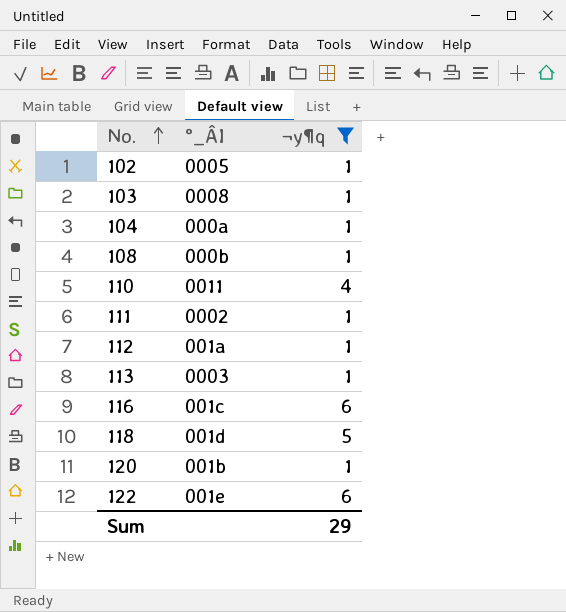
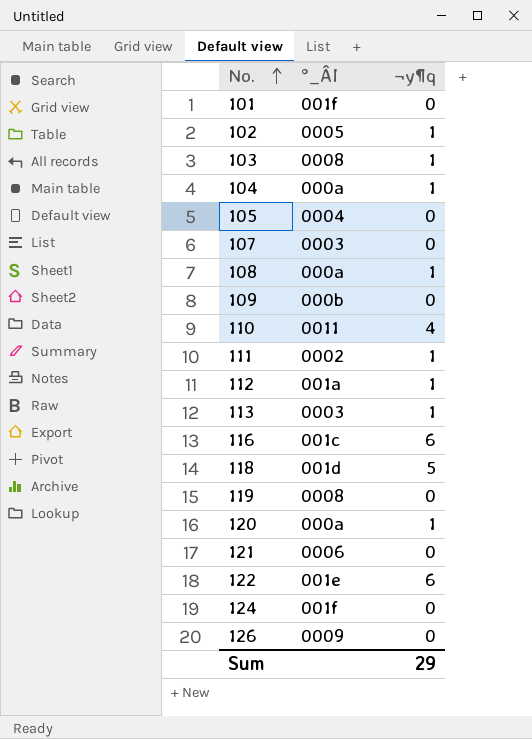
filter: ¬y¶q != 0 -> none
108 | °_ÂI: 000b -> 000a
120 | °_ÂI: 001b -> 000a

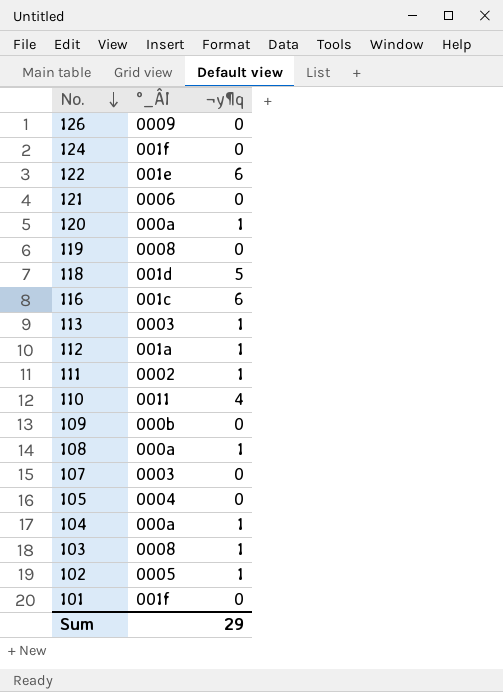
row order: No. ascending -> No. descending

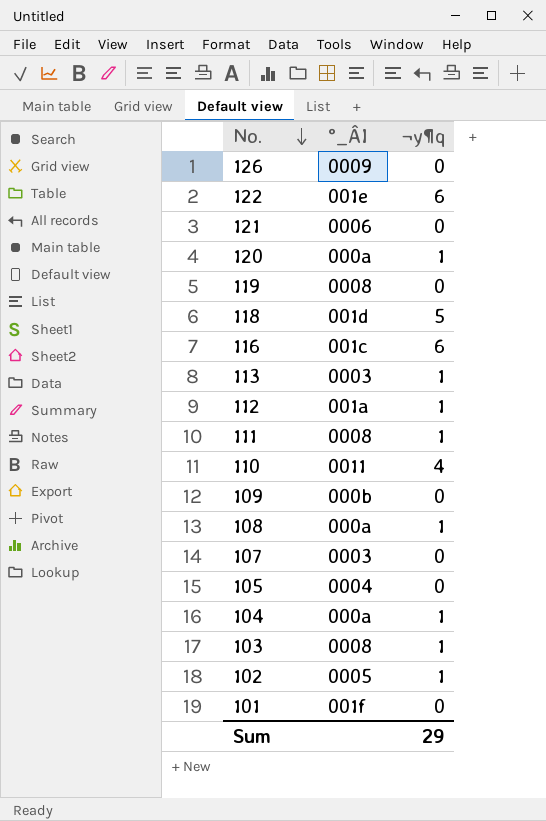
row 124: 001f | 0 -> none
111 | °_ÂI: 0002 -> 0008

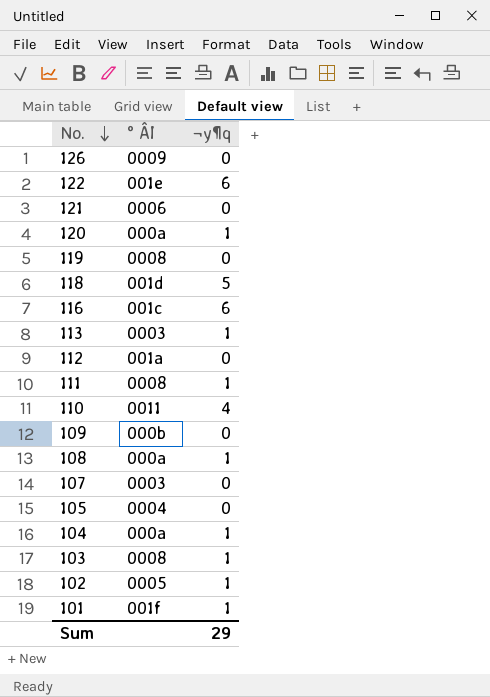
column name: °_ÂI -> ° ÂI
112 | ¬y¶q: 1 -> 0
101 | ¬y¶q: 0 -> 1

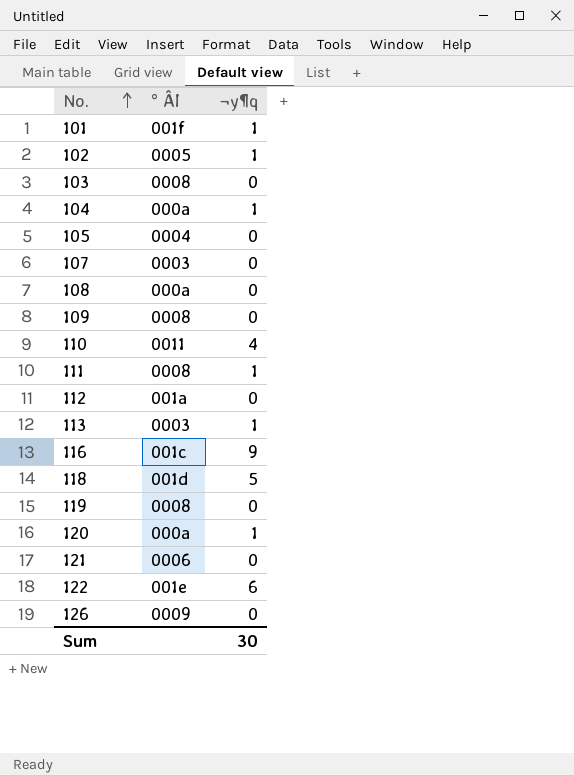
row order: No. descending -> No. ascending
103 | ¬y¶q: 1 -> 0
108 | ¬y¶q: 1 -> 0
109 | ° ÂI: 000b -> 0008
116 | ¬y¶q: 6 -> 9
Sum | ¬y¶q: 29 -> 30

